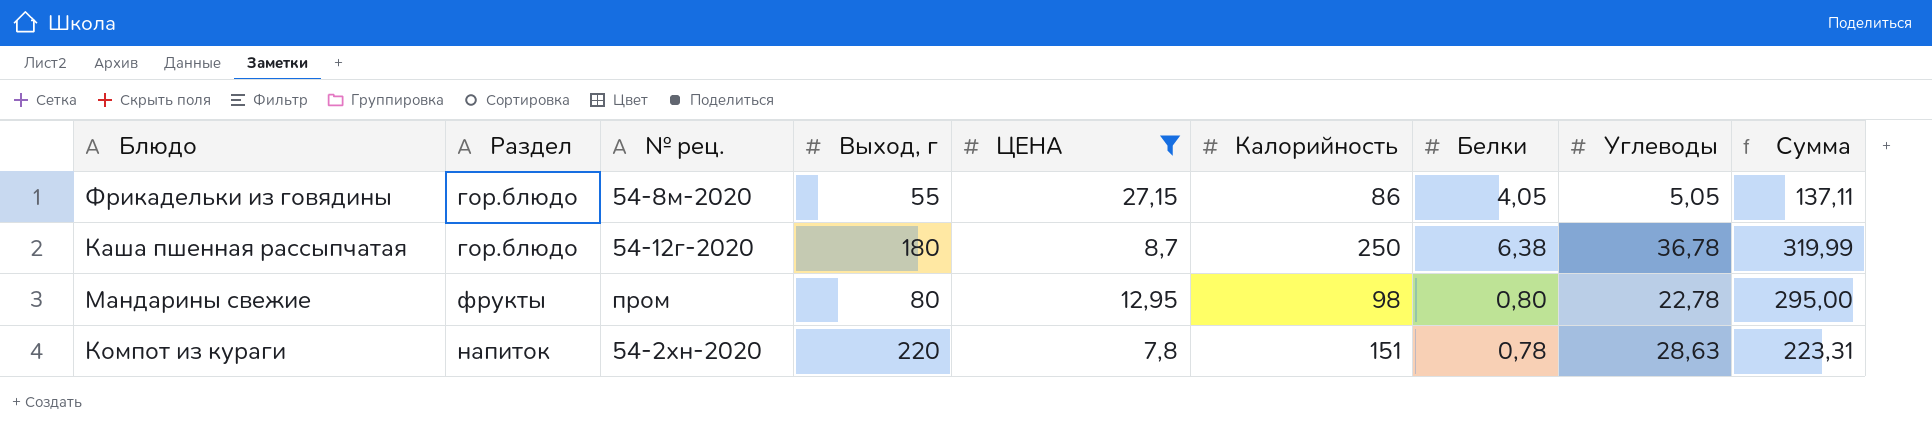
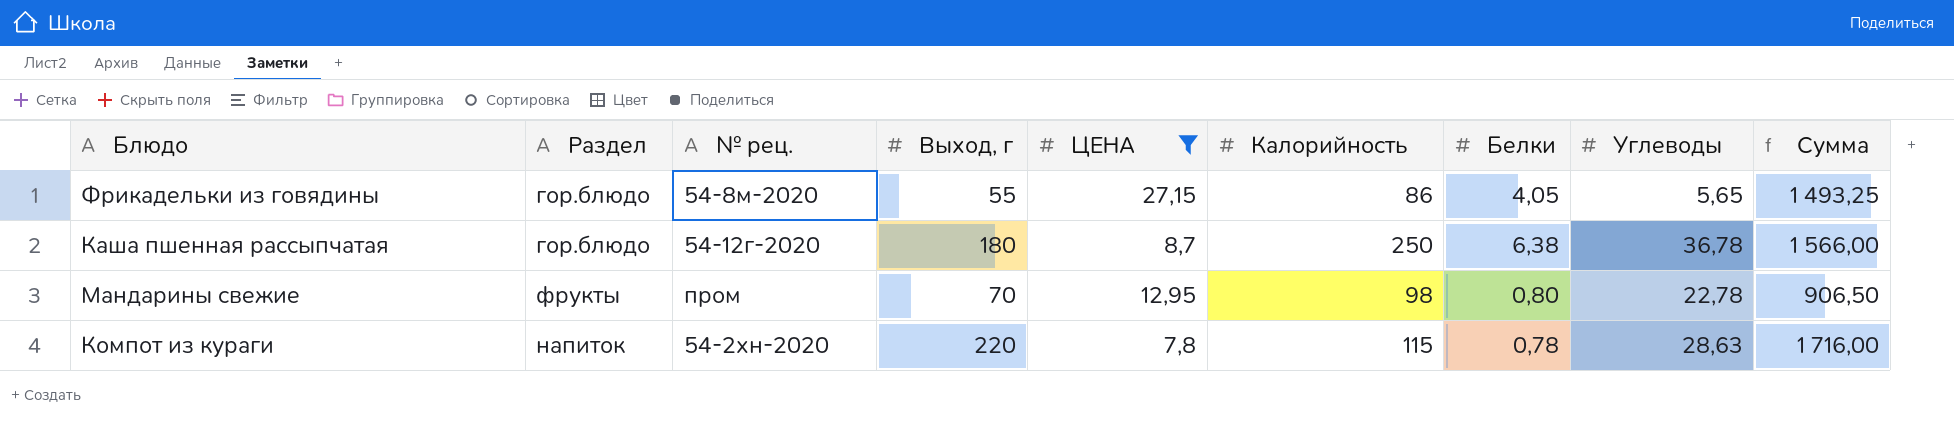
column Сумма | formula: [ЦЕНА] * [Углеводы] -> [Выход, г] * [ЦЕНА]
Фрикадельки из говядины | Углеводы: 5,05 -> 5,65
Мандарины свежие | Выход, г: 80 -> 70
Компот из кураги | Калорийность: 151 -> 115

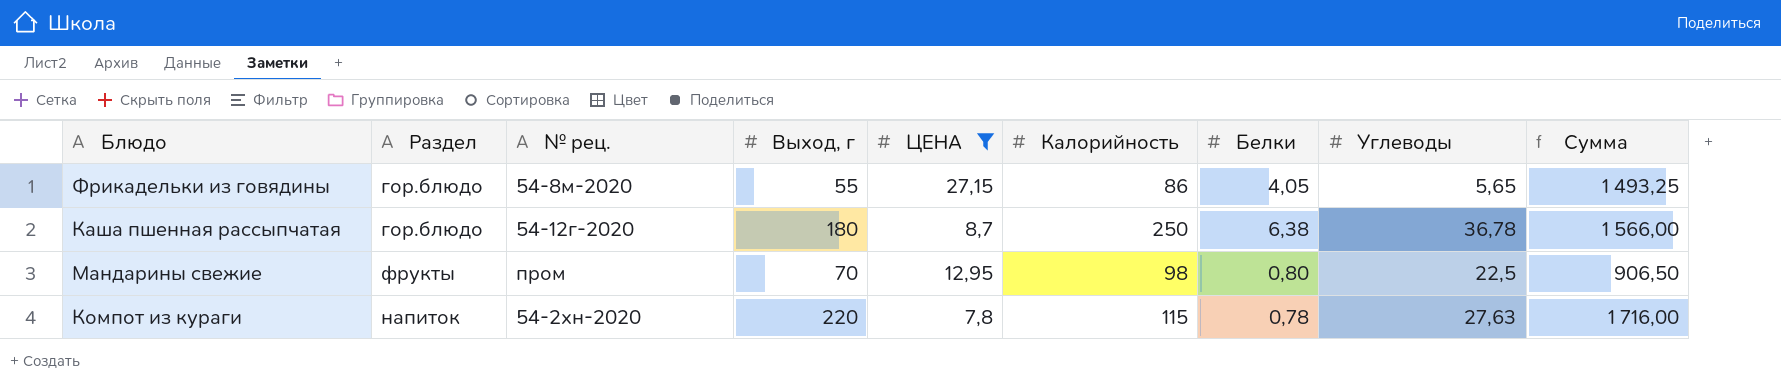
Мандарины свежие | Углеводы: 22,78 -> 22,5
Компот из кураги | Углеводы: 28,63 -> 27,63

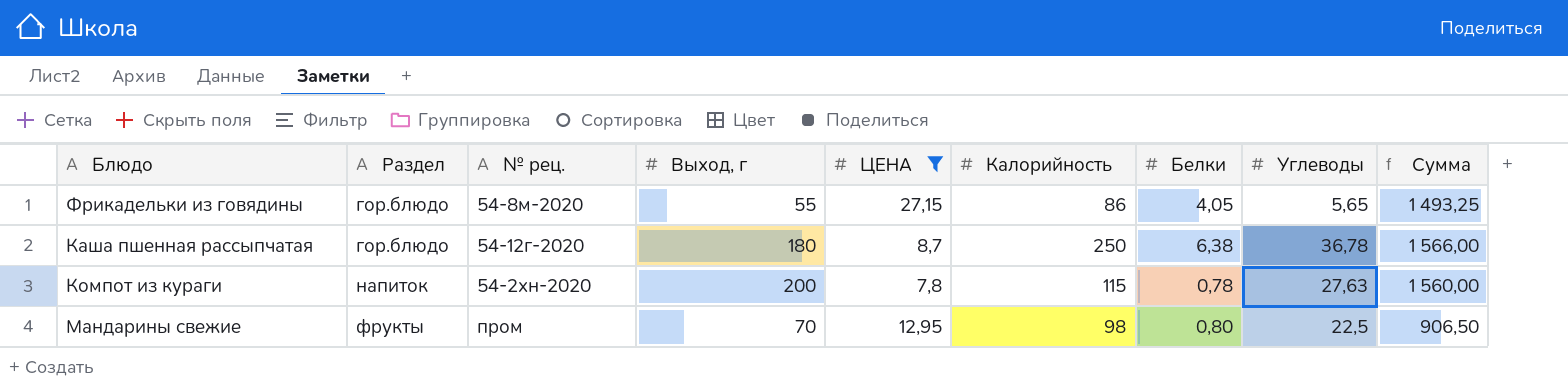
row order: none -> Раздел ascending
Компот из кураги | Выход, г: 220 -> 200
Компот из кураги | Сумма: 1 716,00 -> 1 560,00

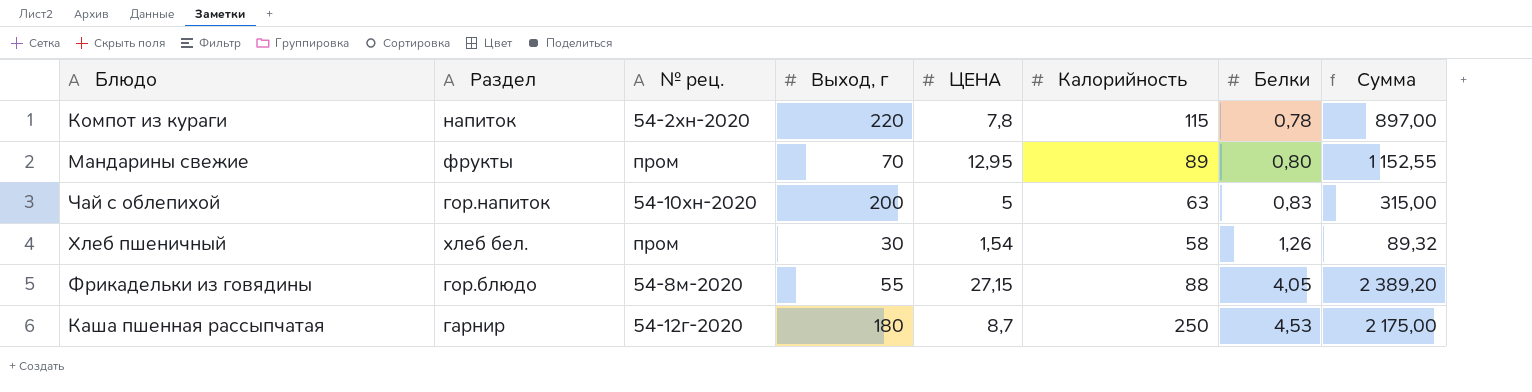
filter: ЦЕНА >= 7,8 -> none
row order: Раздел ascending -> Белки ascending
column Углеводы | position: 8 -> none
column Сумма | formula: [Выход, г] * [ЦЕНА] -> [ЦЕНА] * [Калорийность]
Компот из кураги | Выход, г: 200 -> 220
Мандарины свежие | Калорийность: 98 -> 89
Фрикадельки из говядины | Калорийность: 86 -> 88
Каша пшенная рассыпчатая | Раздел: гор.блюдо -> гарнир
Каша пшенная рассыпчатая | Белки: 6,38 -> 4,53

